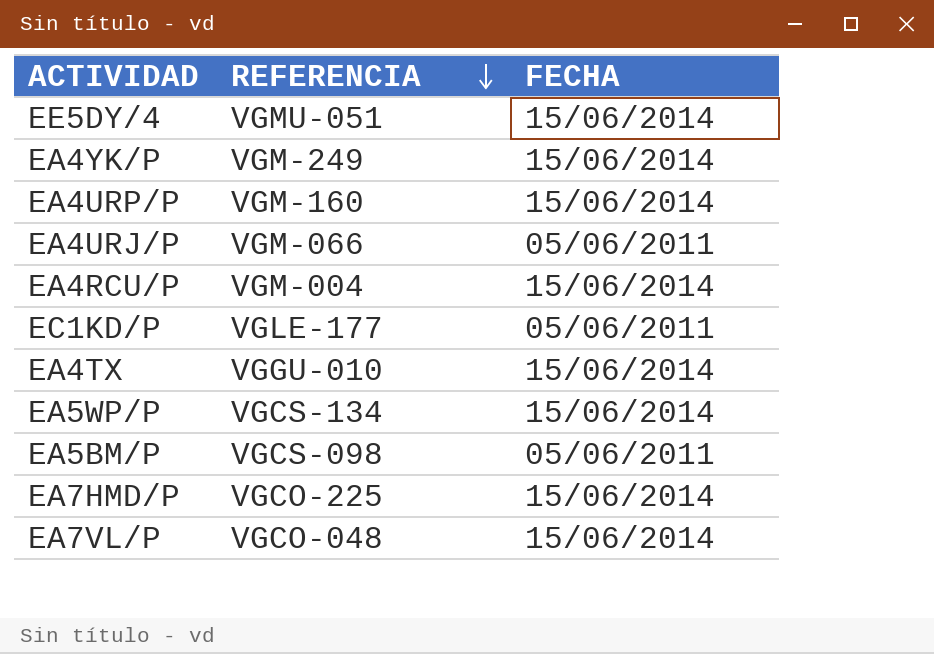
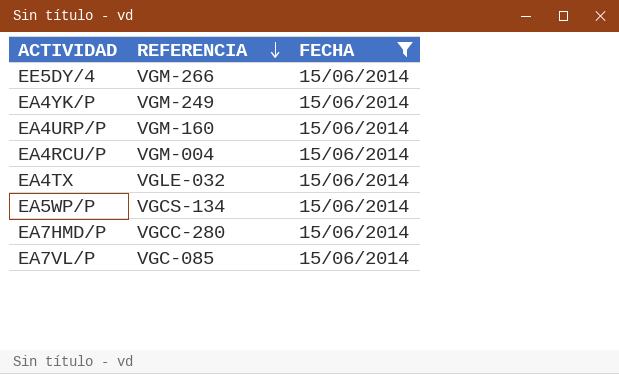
filter: none -> FECHA = 15/06/2014
EE5DY/4 | REFERENCIA: VGMU-051 -> VGM-266
EA4TX | REFERENCIA: VGGU-010 -> VGLE-032
EA7HMD/P | REFERENCIA: VGCO-225 -> VGCC-280
EA7VL/P | REFERENCIA: VGCO-048 -> VGC-085

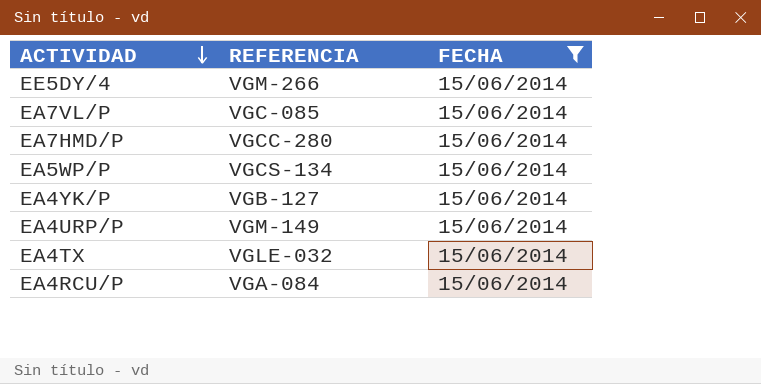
row order: REFERENCIA descending -> ACTIVIDAD descending
EA4YK/P | REFERENCIA: VGM-249 -> VGB-127
EA4URP/P | REFERENCIA: VGM-160 -> VGM-149
EA4RCU/P | REFERENCIA: VGM-004 -> VGA-084

